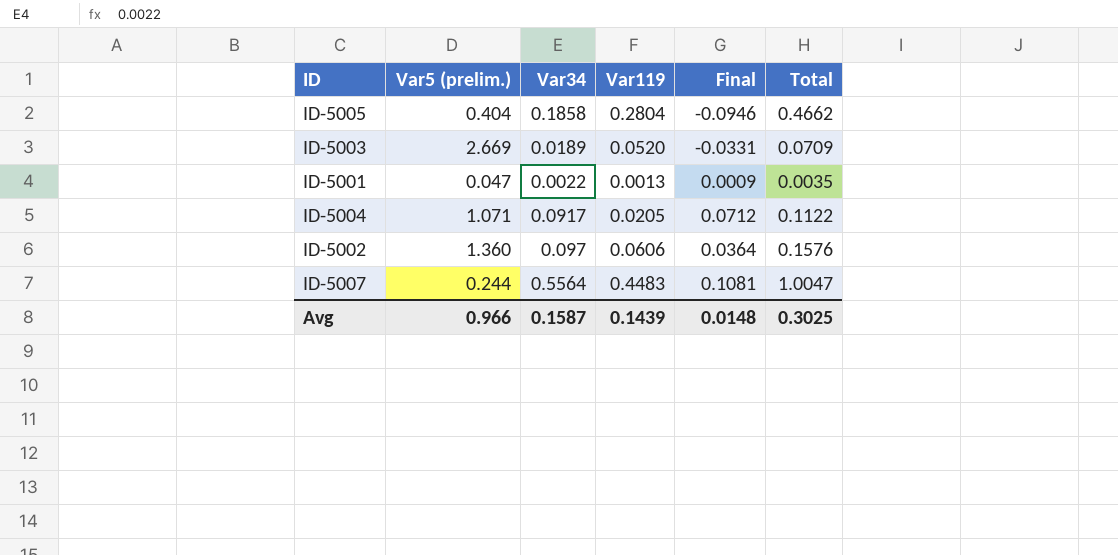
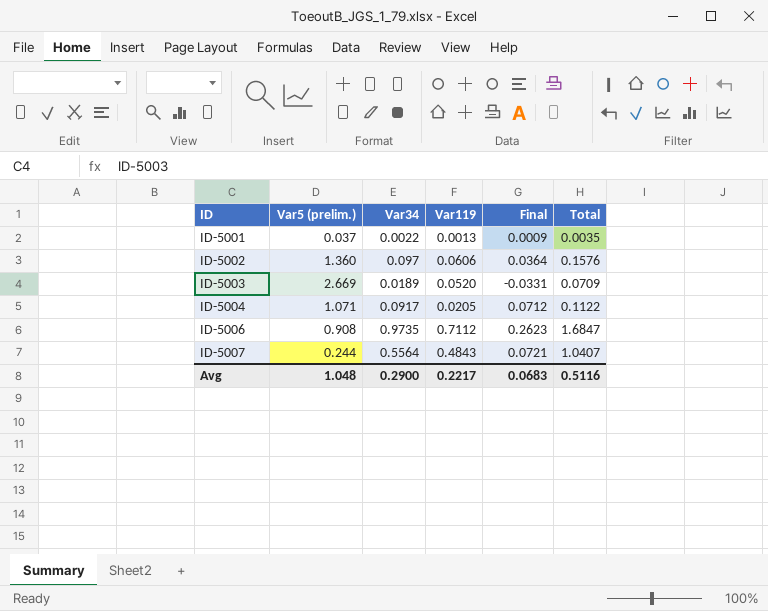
row order: none -> ID ascending
row ID-5005: 0.404 | 0.1858 | 0.2804 | -0.0946 | 0.4662 -> none
ID-5001 | Var5 (prelim.): 0.047 -> 0.037
row ID-5006: none -> 0.908 | 0.9735 | 0.7112 | 0.2623 | 1.6847
ID-5007 | Var119: 0.4483 -> 0.4843
ID-5007 | Final: 0.1081 -> 0.0721
ID-5007 | Total: 1.0047 -> 1.0407
Avg | Var5 (prelim.): 0.966 -> 1.048
Avg | Var34: 0.1587 -> 0.2900
Avg | Var119: 0.1439 -> 0.2217
Avg | Final: 0.0148 -> 0.0683
Avg | Total: 0.3025 -> 0.5116

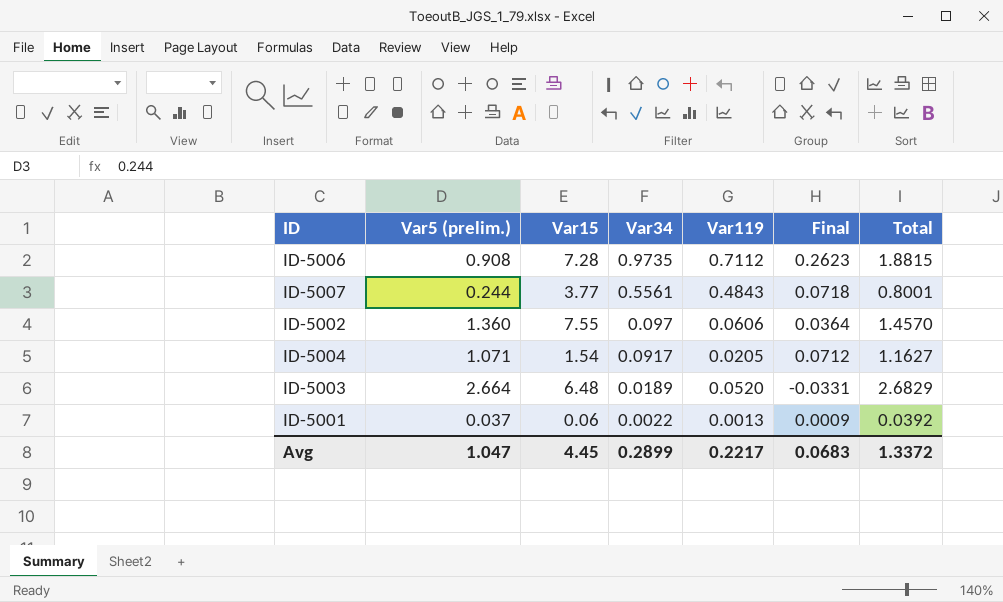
row order: ID ascending -> Var34 descending
column Var15 | position: none -> 3
column Total | formula: [Var34] + [Var119] -> [Var5 (prelim.)] + [Var34]
ID-5007 | Var34: 0.5564 -> 0.5561
ID-5007 | Final: 0.0721 -> 0.0718
ID-5003 | Var5 (prelim.): 2.669 -> 2.664
Avg | Var5 (prelim.): 1.048 -> 1.047
Avg | Var34: 0.2900 -> 0.2899
Avg | Total: 0.5116 -> 1.3372

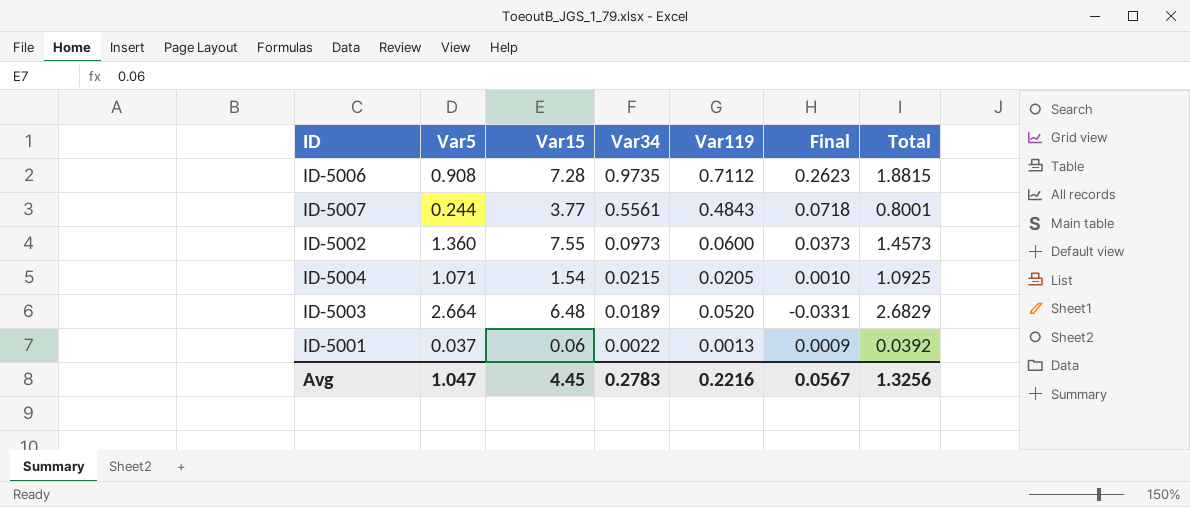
column name: Var5 (prelim.) -> Var5
ID-5002 | Var34: 0.097 -> 0.0973
ID-5002 | Var119: 0.0606 -> 0.0600
ID-5002 | Final: 0.0364 -> 0.0373
ID-5002 | Total: 1.4570 -> 1.4573
ID-5004 | Var34: 0.0917 -> 0.0215
ID-5004 | Final: 0.0712 -> 0.0010
ID-5004 | Total: 1.1627 -> 1.0925
Avg | Var34: 0.2899 -> 0.2783
Avg | Var119: 0.2217 -> 0.2216
Avg | Final: 0.0683 -> 0.0567
Avg | Total: 1.3372 -> 1.3256

